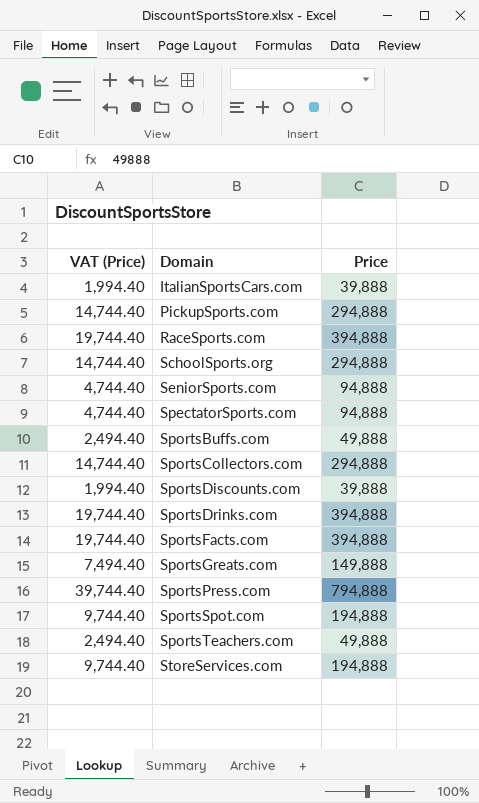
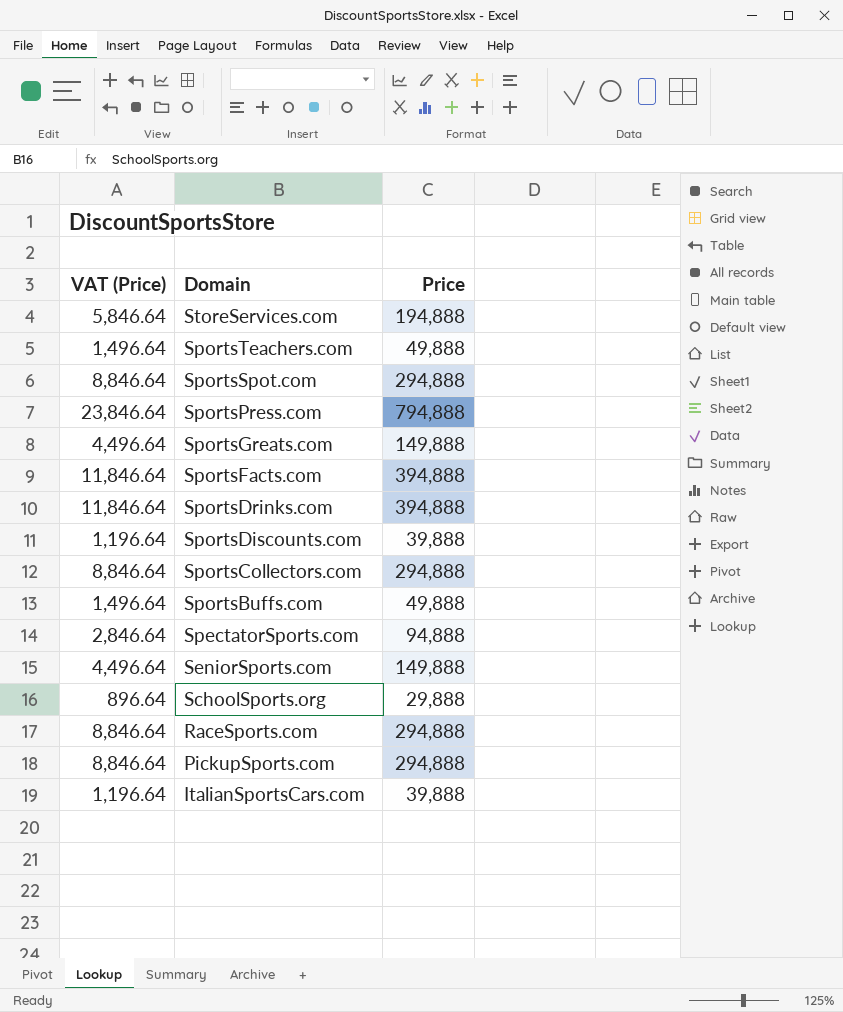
row order: Domain ascending -> Domain descending
column VAT (Price) | formula: [Price] * 0.05 -> [Price] * 0.03
SportsSpot.com | Price: 194,888 -> 294,888
SeniorSports.com | Price: 94,888 -> 149,888
SchoolSports.org | Price: 294,888 -> 29,888
RaceSports.com | Price: 394,888 -> 294,888

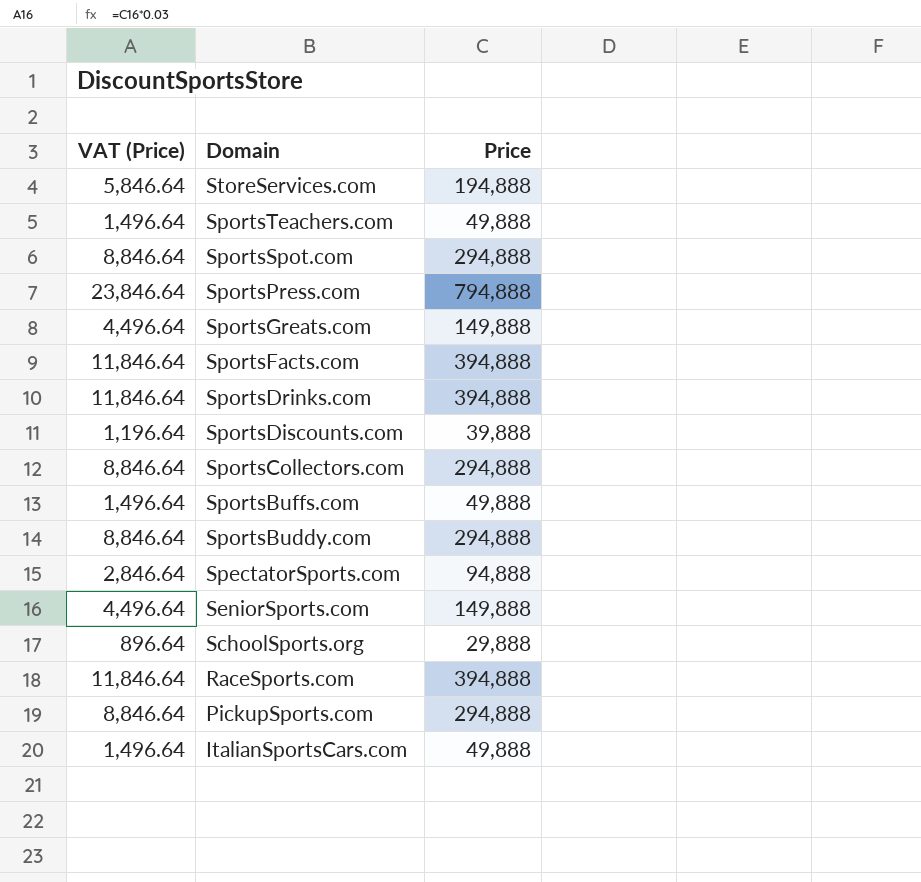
row SportsBuddy.com: none -> 8,846.64 | 294,888
RaceSports.com | VAT (Price): 8,846.64 -> 11,846.64
RaceSports.com | Price: 294,888 -> 394,888
ItalianSportsCars.com | VAT (Price): 1,196.64 -> 1,496.64
ItalianSportsCars.com | Price: 39,888 -> 49,888

